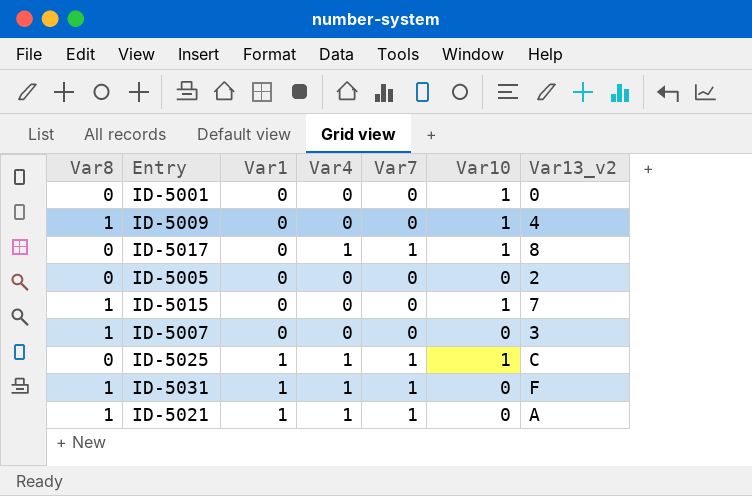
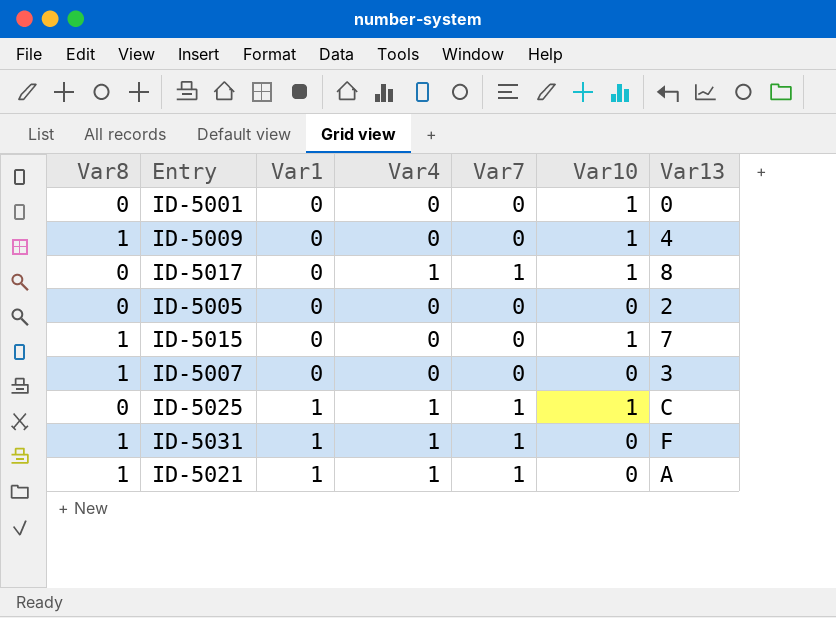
column name: Var13_v2 -> Var13

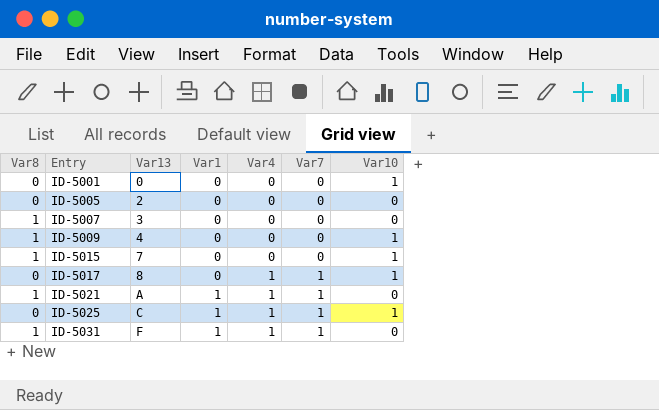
row order: Var1 ascending -> Entry ascending
column Var13 | position: 7 -> 3

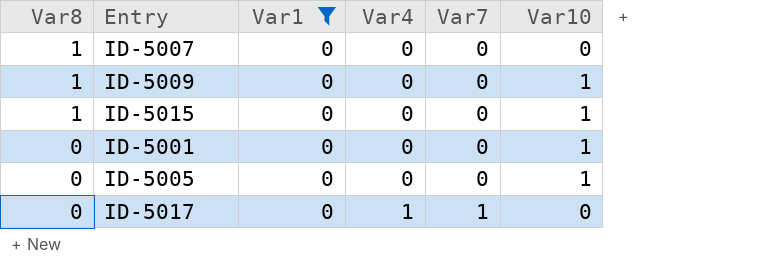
filter: none -> Var1 = 0
row order: Entry ascending -> Var8 descending
column Var13 | position: 3 -> none
ID-5005 | Var10: 0 -> 1
ID-5017 | Var10: 1 -> 0

